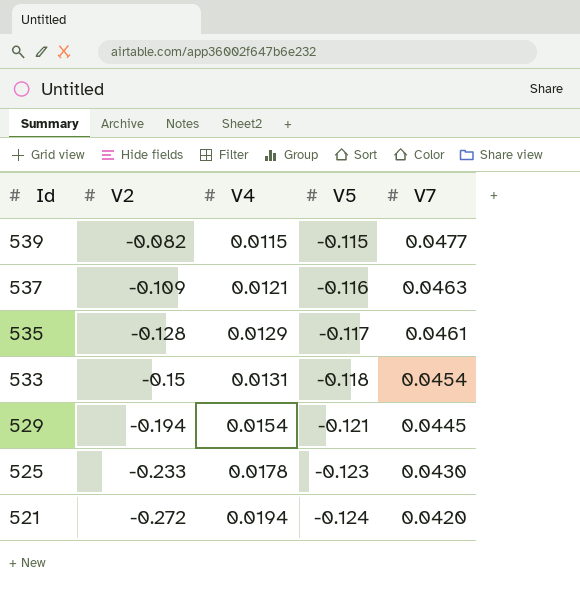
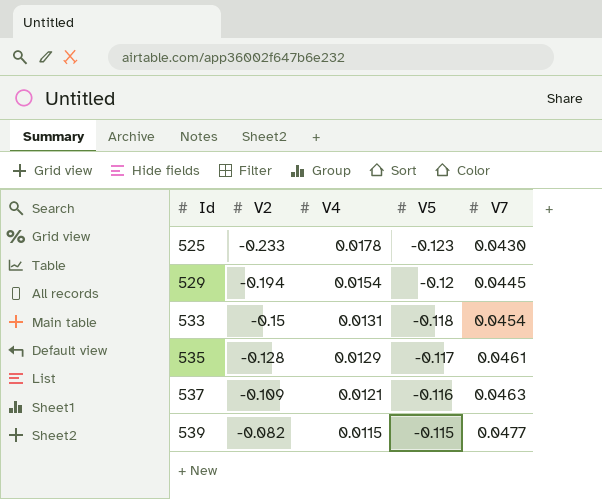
row order: Id descending -> Id ascending
row 521: -0.272 | 0.0194 | -0.124 | 0.0420 -> none
529 | V5: -0.121 -> -0.12

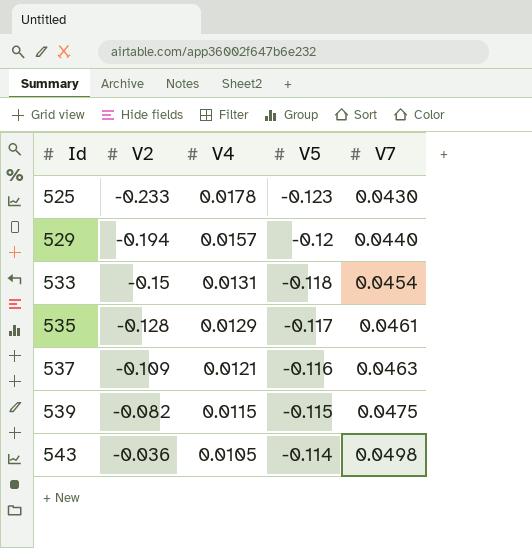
529 | V4: 0.0154 -> 0.0157
529 | V7: 0.0445 -> 0.0440
539 | V7: 0.0477 -> 0.0475
row 543: none -> -0.036 | 0.0105 | -0.114 | 0.0498

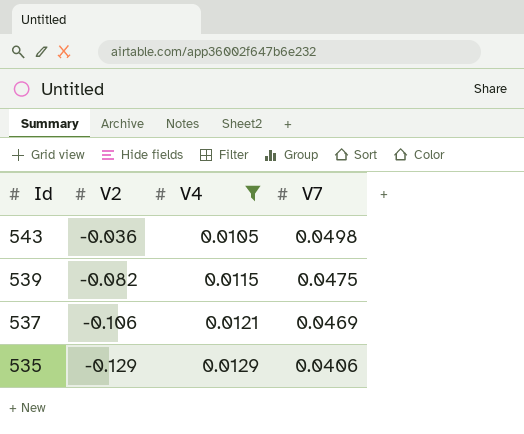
filter: none -> V4 <= 0.0129
row order: Id ascending -> Id descending
column V5 | position: 4 -> none
537 | V2: -0.109 -> -0.106
537 | V7: 0.0463 -> 0.0469
535 | V2: -0.128 -> -0.129
535 | V7: 0.0461 -> 0.0406

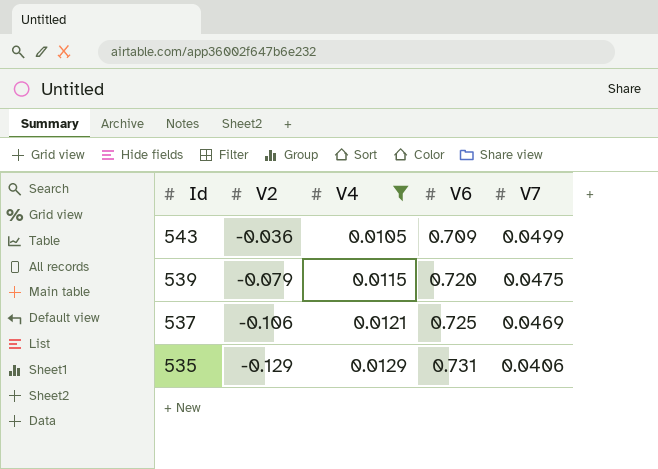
column V6 | position: none -> 4
543 | V7: 0.0498 -> 0.0499
539 | V2: -0.082 -> -0.079

